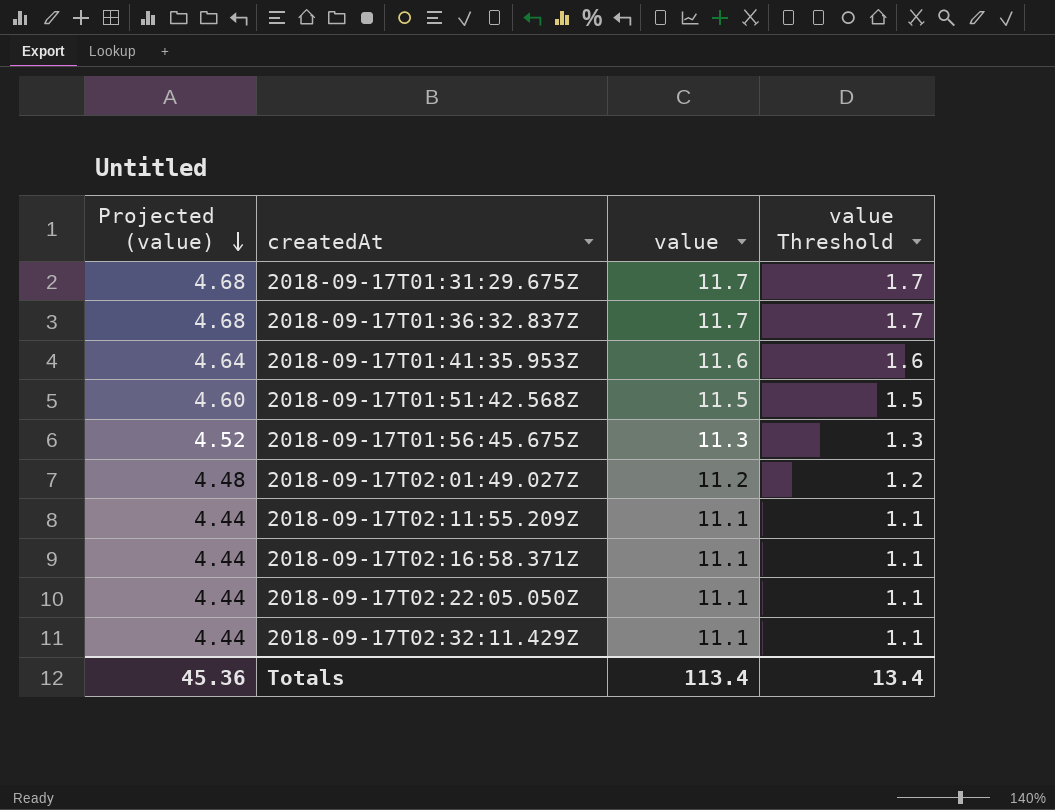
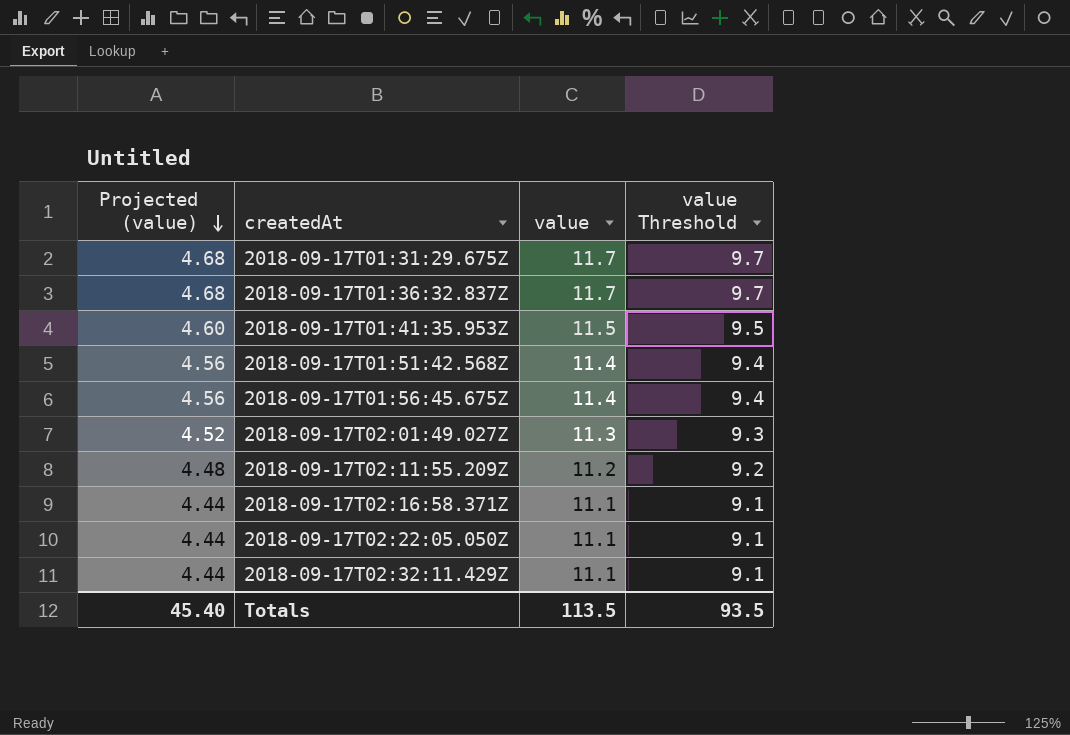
column value Threshold | formula: [value] - 10 -> [value] - 2
2018-09-17T01:41:35.953Z | Projected (value): 4.64 -> 4.60
2018-09-17T01:41:35.953Z | value: 11.6 -> 11.5
2018-09-17T01:51:42.568Z | Projected (value): 4.60 -> 4.56
2018-09-17T01:51:42.568Z | value: 11.5 -> 11.4
2018-09-17T01:56:45.675Z | Projected (value): 4.52 -> 4.56
2018-09-17T01:56:45.675Z | value: 11.3 -> 11.4
2018-09-17T02:01:49.027Z | Projected (value): 4.48 -> 4.52
2018-09-17T02:01:49.027Z | value: 11.2 -> 11.3
2018-09-17T02:11:55.209Z | Projected (value): 4.44 -> 4.48
2018-09-17T02:11:55.209Z | value: 11.1 -> 11.2
Totals | Projected (value): 45.36 -> 45.40
Totals | value: 113.4 -> 113.5
Totals | value Threshold: 13.4 -> 93.5

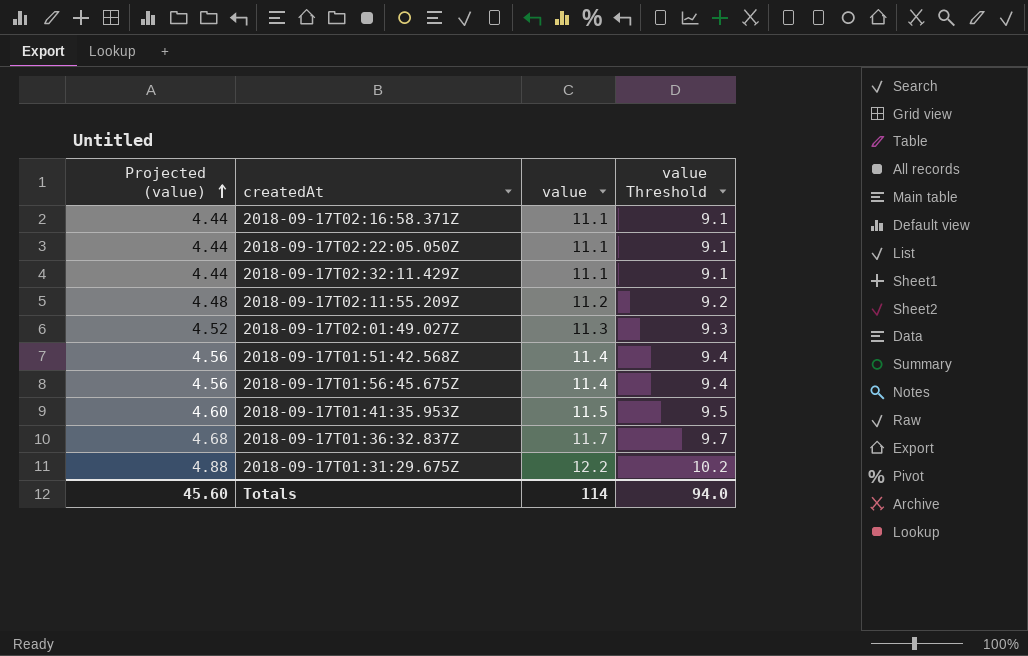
row order: Projected (value) descending -> Projected (value) ascending
2018-09-17T01:31:29.675Z | Projected (value): 4.68 -> 4.88
2018-09-17T01:31:29.675Z | value: 11.7 -> 12.2
2018-09-17T01:31:29.675Z | value Threshold: 9.7 -> 10.2
Totals | Projected (value): 45.40 -> 45.60
Totals | value: 113.5 -> 114
Totals | value Threshold: 93.5 -> 94.0

